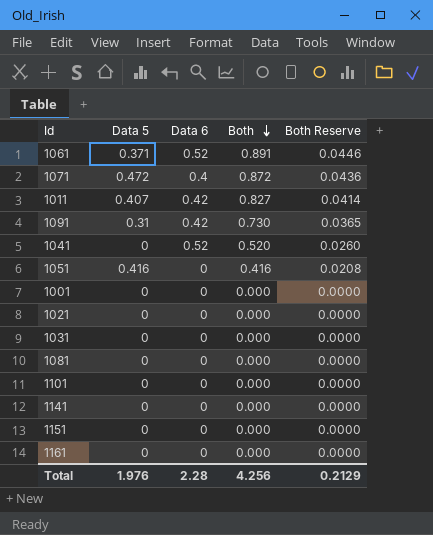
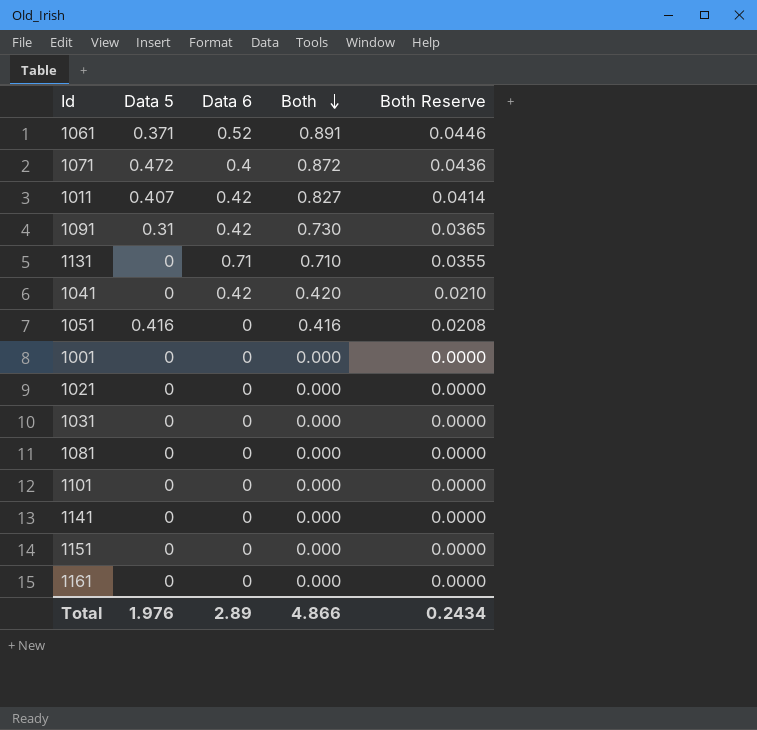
row 1131: none -> 0 | 0.71 | 0.710 | 0.0355
1041 | Data 6: 0.52 -> 0.42
1041 | Both: 0.520 -> 0.420
1041 | Both Reserve: 0.0260 -> 0.0210
Total | Data 6: 2.28 -> 2.89
Total | Both: 4.256 -> 4.866
Total | Both Reserve: 0.2129 -> 0.2434

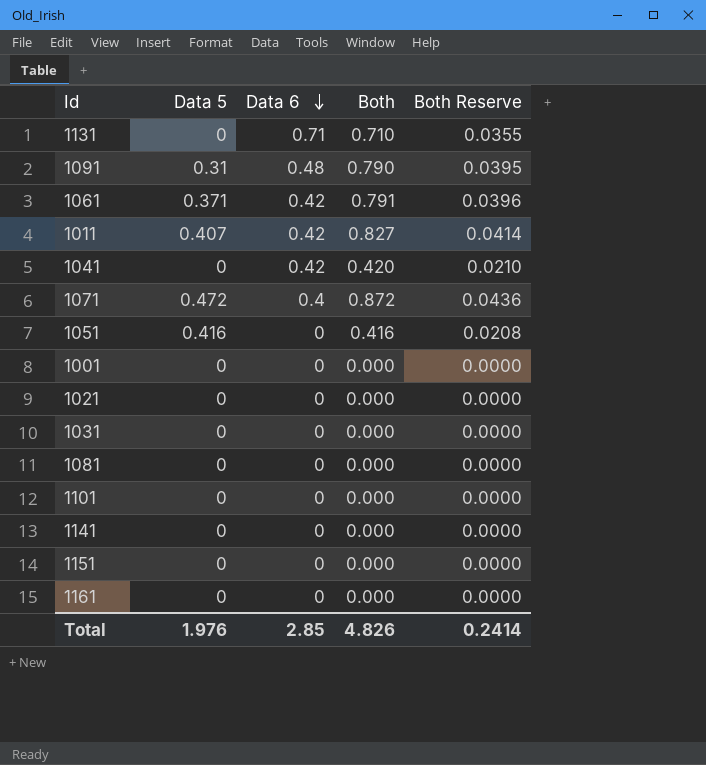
row order: Both descending -> Data 6 descending
1091 | Data 6: 0.42 -> 0.48
1091 | Both: 0.730 -> 0.790
1091 | Both Reserve: 0.0365 -> 0.0395
1061 | Data 6: 0.52 -> 0.42
1061 | Both: 0.891 -> 0.791
1061 | Both Reserve: 0.0446 -> 0.0396
Total | Data 6: 2.89 -> 2.85
Total | Both: 4.866 -> 4.826
Total | Both Reserve: 0.2434 -> 0.2414

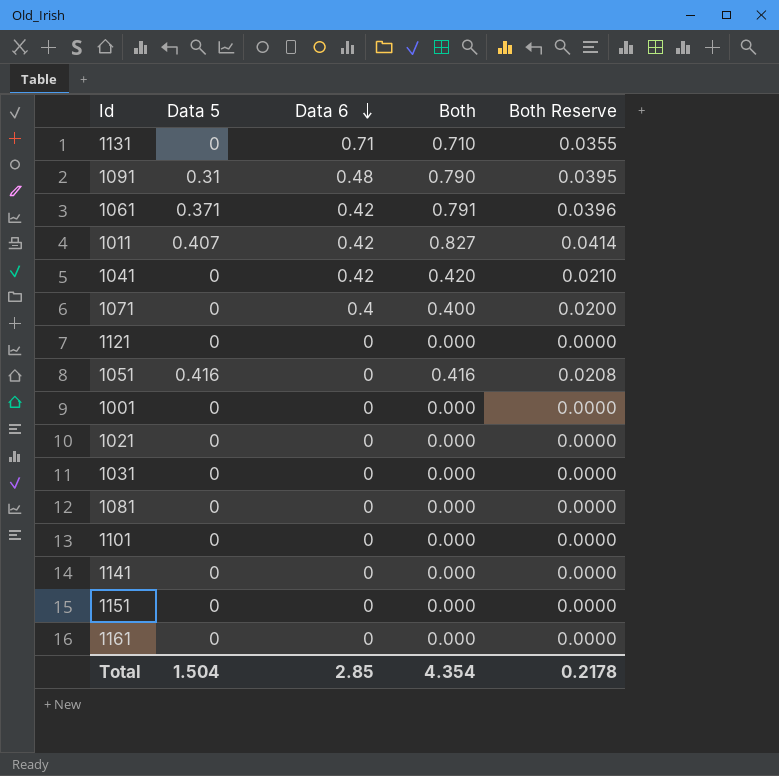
1071 | Data 5: 0.472 -> 0
1071 | Both: 0.872 -> 0.400
1071 | Both Reserve: 0.0436 -> 0.0200
row 1121: none -> 0 | 0 | 0.000 | 0.0000
Total | Data 5: 1.976 -> 1.504
Total | Both: 4.826 -> 4.354
Total | Both Reserve: 0.2414 -> 0.2178

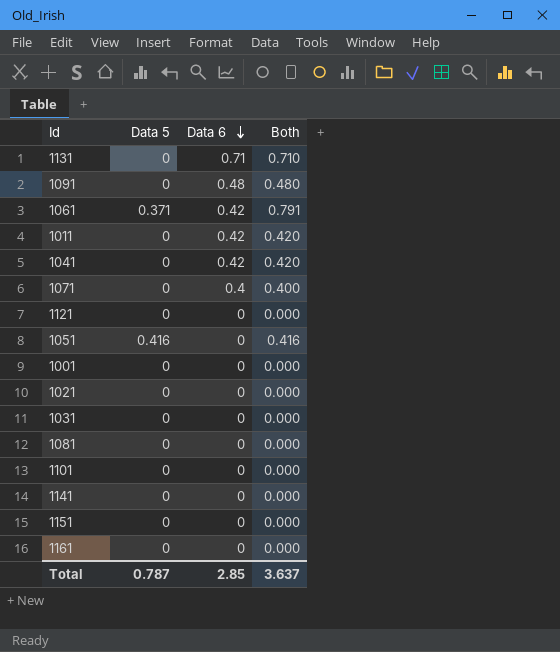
column Both Reserve | formula: [Both] * 0.05 -> none
1091 | Data 5: 0.31 -> 0
1091 | Both: 0.790 -> 0.480
1011 | Data 5: 0.407 -> 0
1011 | Both: 0.827 -> 0.420
Total | Data 5: 1.504 -> 0.787
Total | Both: 4.354 -> 3.637

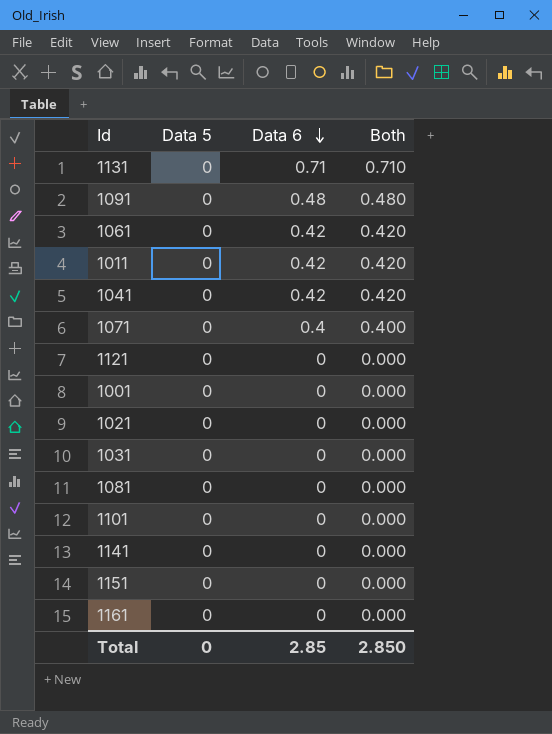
row 1051: 0.416 | 0 | 0.416 -> none
1061 | Data 5: 0.371 -> 0
1061 | Both: 0.791 -> 0.420
Total | Data 5: 0.787 -> 0
Total | Both: 3.637 -> 2.850

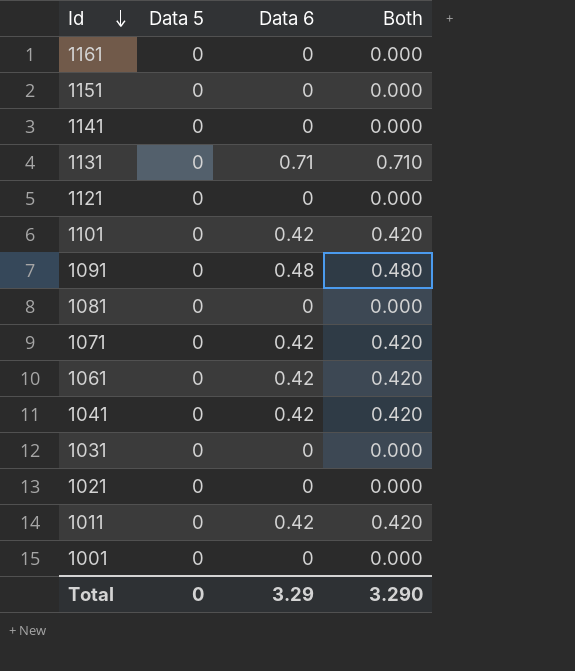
row order: Data 6 descending -> Id descending
1101 | Data 6: 0 -> 0.42
1101 | Both: 0.000 -> 0.420
1071 | Data 6: 0.4 -> 0.42
1071 | Both: 0.400 -> 0.420
Total | Data 6: 2.85 -> 3.29
Total | Both: 2.850 -> 3.290

